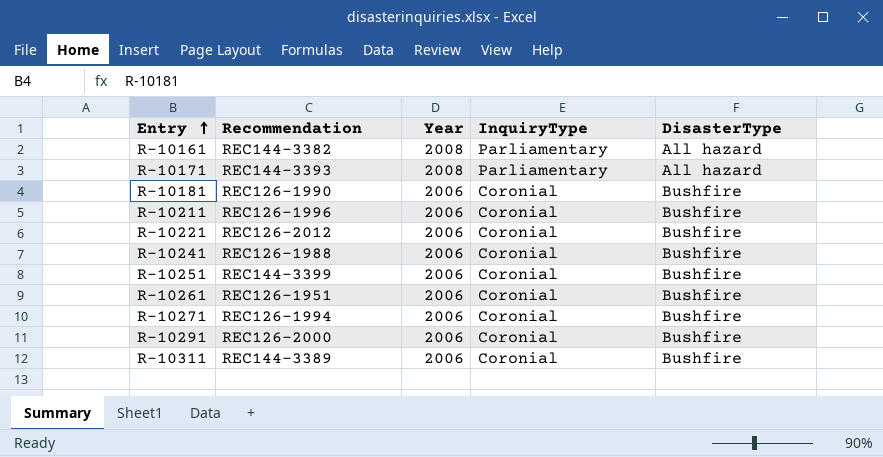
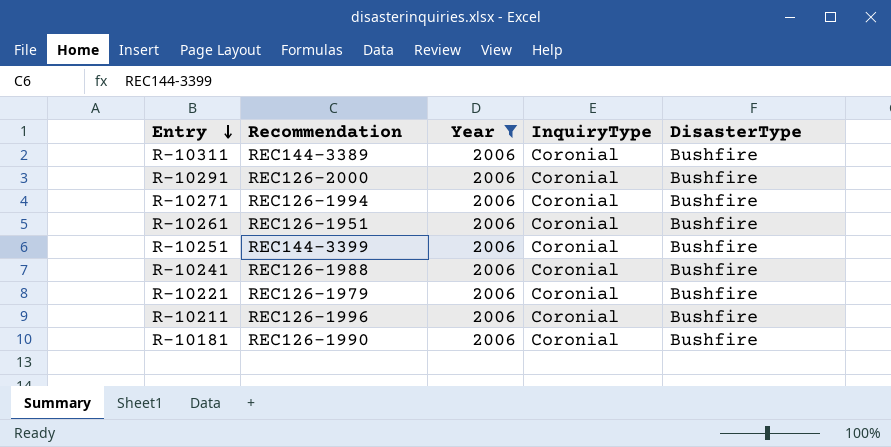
filter: none -> Year = 2006
row order: Entry ascending -> Entry descending
R-10221 | Recommendation: REC126-2012 -> REC126-1979

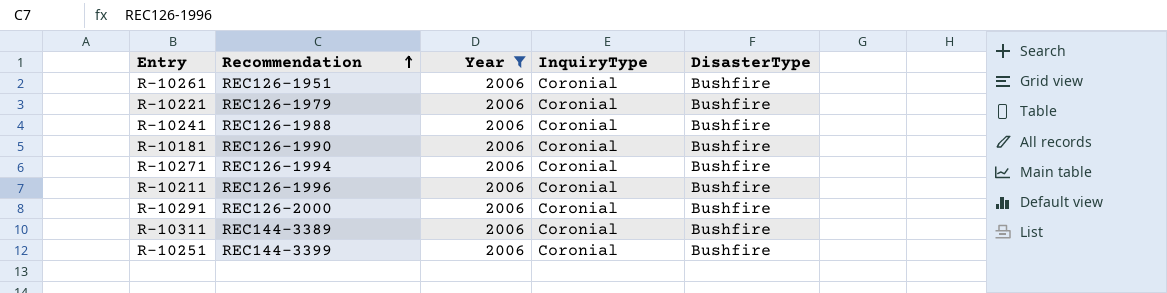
row order: Entry descending -> Recommendation ascending

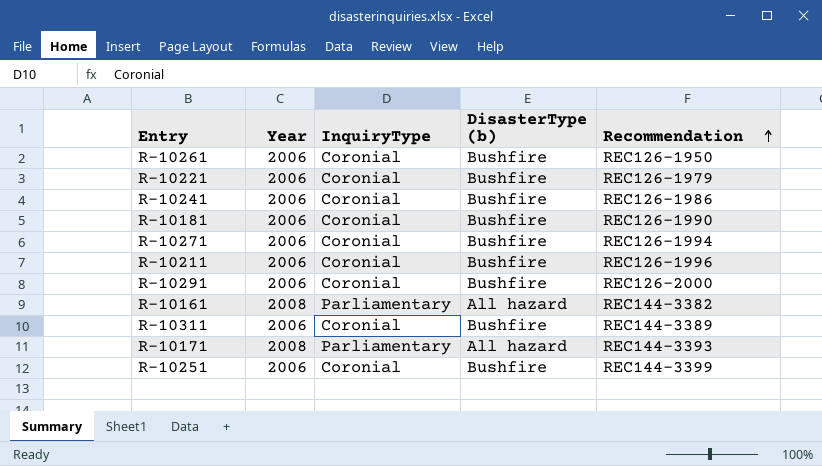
filter: Year = 2006 -> none
column name: DisasterType -> DisasterType (b)
column Recommendation | position: 2 -> 5
R-10261 | Recommendation: REC126-1951 -> REC126-1950
R-10241 | Recommendation: REC126-1988 -> REC126-1986

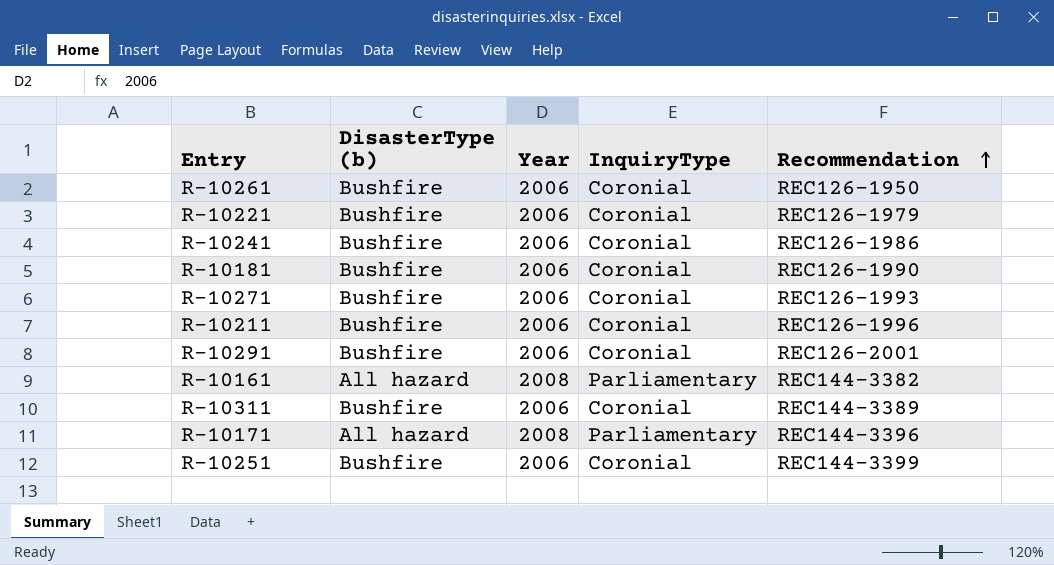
column DisasterType (b) | position: 4 -> 2
R-10271 | Recommendation: REC126-1994 -> REC126-1993
R-10291 | Recommendation: REC126-2000 -> REC126-2001
R-10171 | Recommendation: REC144-3393 -> REC144-3396

